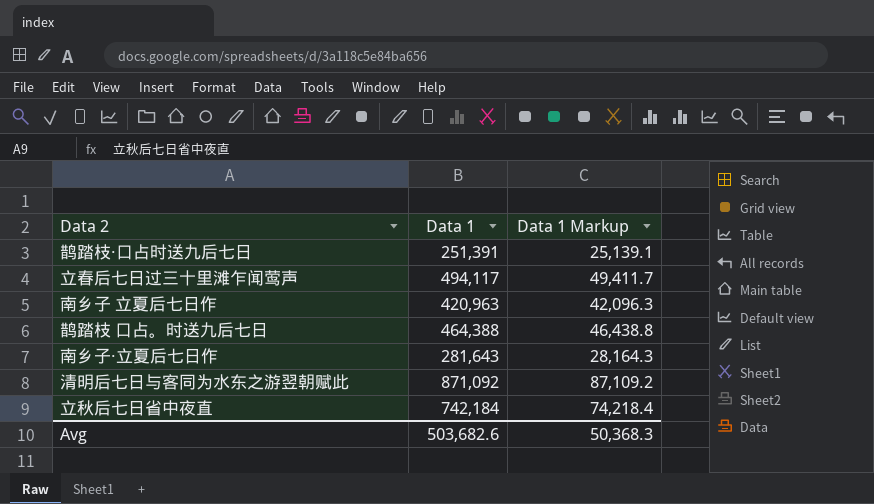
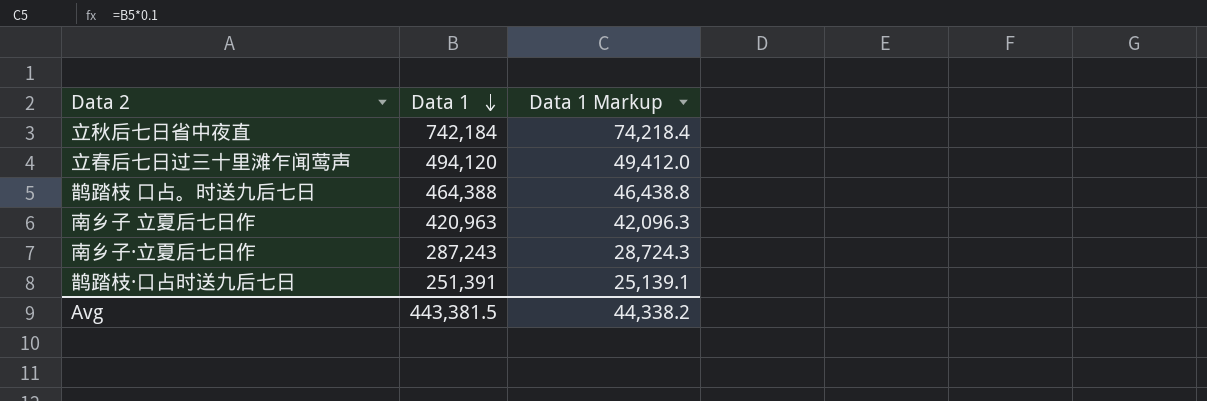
row order: none -> Data 1 descending
row 清明后七日与客同为水东之游翌朝赋此: 871,092 | 87,109.2 -> none
立春后七日过三十里滩乍闻莺声 | Data 1: 494,117 -> 494,120
立春后七日过三十里滩乍闻莺声 | Data 1 Markup: 49,411.7 -> 49,412.0
南乡子·立夏后七日作 | Data 1: 281,643 -> 287,243
南乡子·立夏后七日作 | Data 1 Markup: 28,164.3 -> 28,724.3
Avg | Data 1: 503,682.6 -> 443,381.5
Avg | Data 1 Markup: 50,368.3 -> 44,338.2

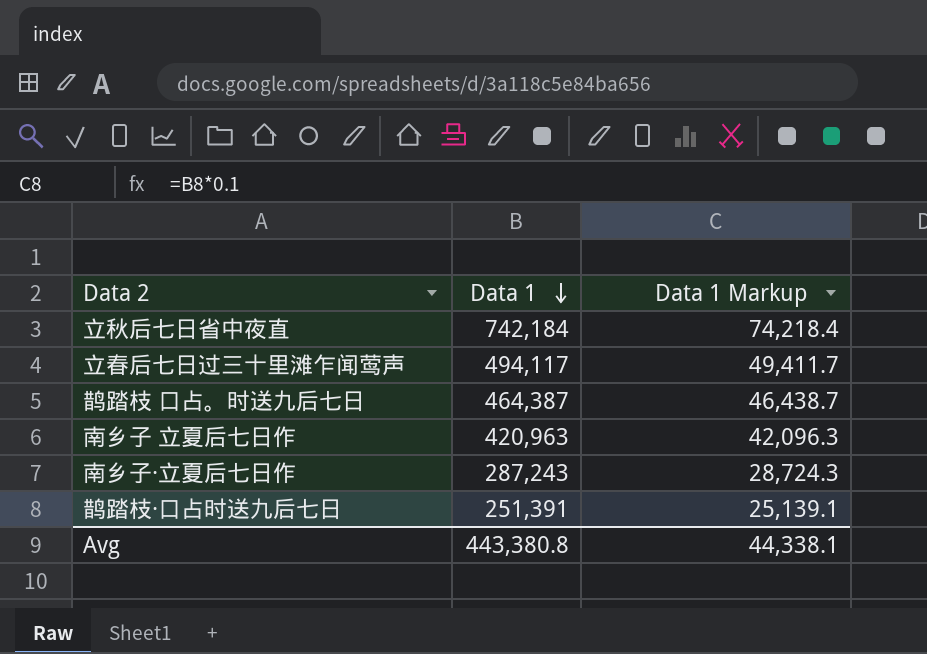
立春后七日过三十里滩乍闻莺声 | Data 1: 494,120 -> 494,117
立春后七日过三十里滩乍闻莺声 | Data 1 Markup: 49,412.0 -> 49,411.7
鹊踏枝 口占。时送九后七日 | Data 1: 464,388 -> 464,387
鹊踏枝 口占。时送九后七日 | Data 1 Markup: 46,438.8 -> 46,438.7
Avg | Data 1: 443,381.5 -> 443,380.8
Avg | Data 1 Markup: 44,338.2 -> 44,338.1

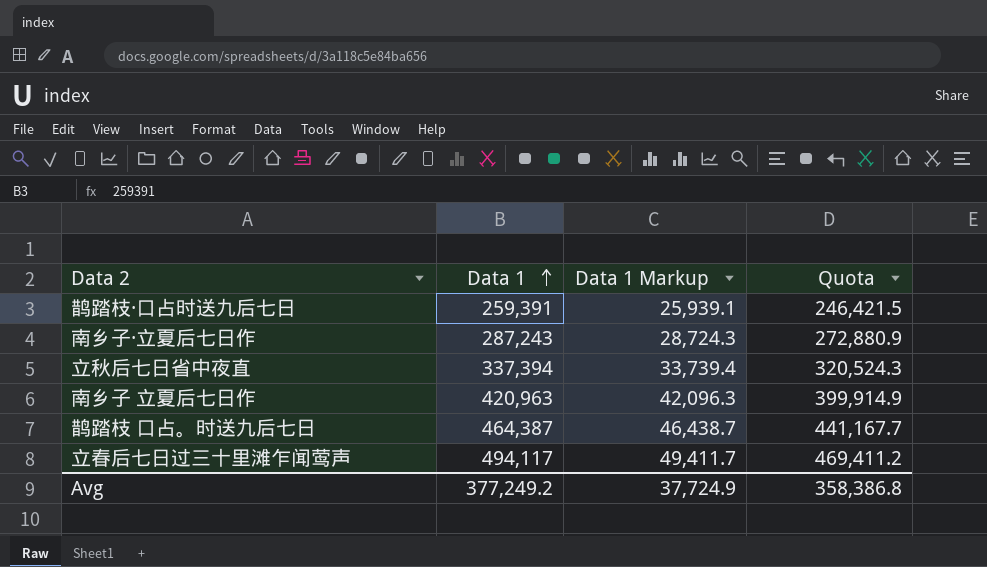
row order: Data 1 descending -> Data 1 ascending
column Quota | formula: none -> [Data 1] * 0.95
鹊踏枝·口占时送九后七日 | Data 1: 251,391 -> 259,391
鹊踏枝·口占时送九后七日 | Data 1 Markup: 25,139.1 -> 25,939.1
立秋后七日省中夜直 | Data 1: 742,184 -> 337,394
立秋后七日省中夜直 | Data 1 Markup: 74,218.4 -> 33,739.4
Avg | Data 1: 443,380.8 -> 377,249.2
Avg | Data 1 Markup: 44,338.1 -> 37,724.9

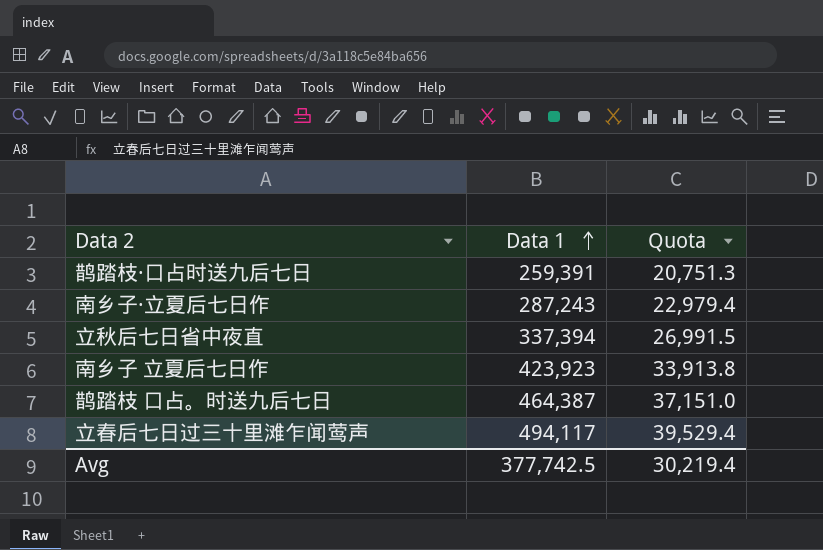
column Data 1 Markup | formula: [Data 1] * 0.1 -> none
column Quota | formula: [Data 1] * 0.95 -> [Data 1] * 0.08
南乡子 立夏后七日作 | Data 1: 420,963 -> 423,923
Avg | Data 1: 377,249.2 -> 377,742.5
Avg | Quota: 358,386.8 -> 30,219.4

